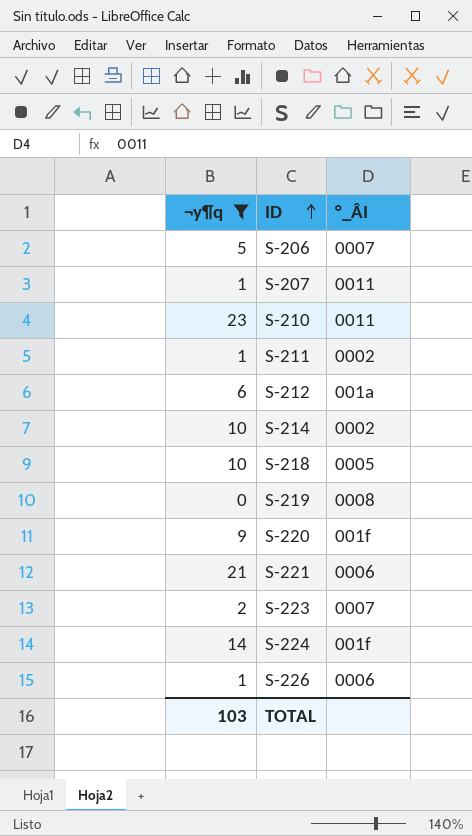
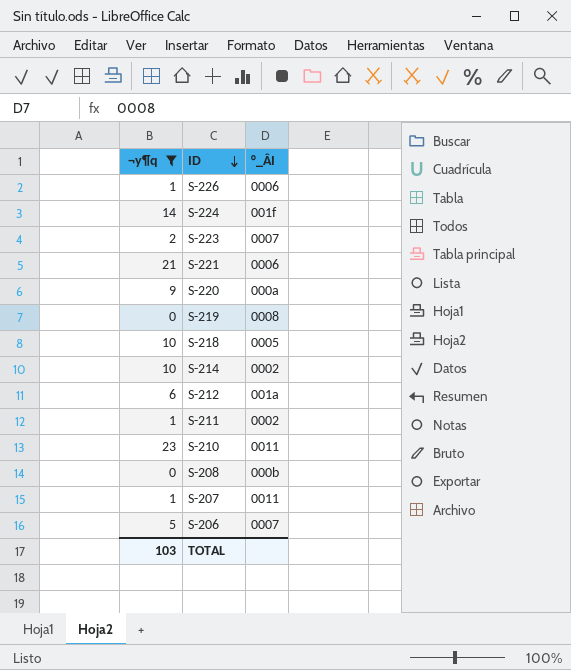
row order: ID ascending -> ID descending
S-220 | °_ÂI: 001f -> 000a
row S-208: none -> 0 | 000b

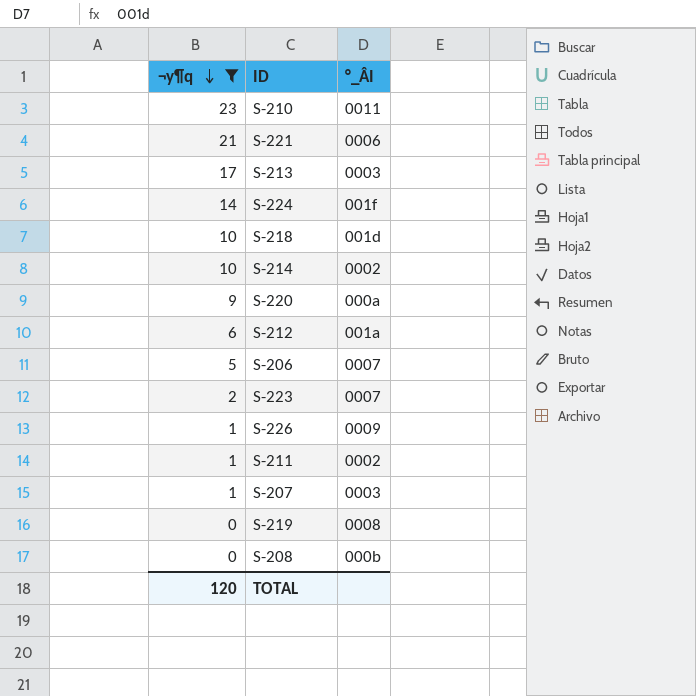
row order: ID descending -> ¬y¶q descending
row S-213: none -> 17 | 0003
S-218 | °_ÂI: 0005 -> 001d
S-226 | °_ÂI: 0006 -> 0009
S-207 | °_ÂI: 0011 -> 0003
TOTAL | ¬y¶q: 103 -> 120

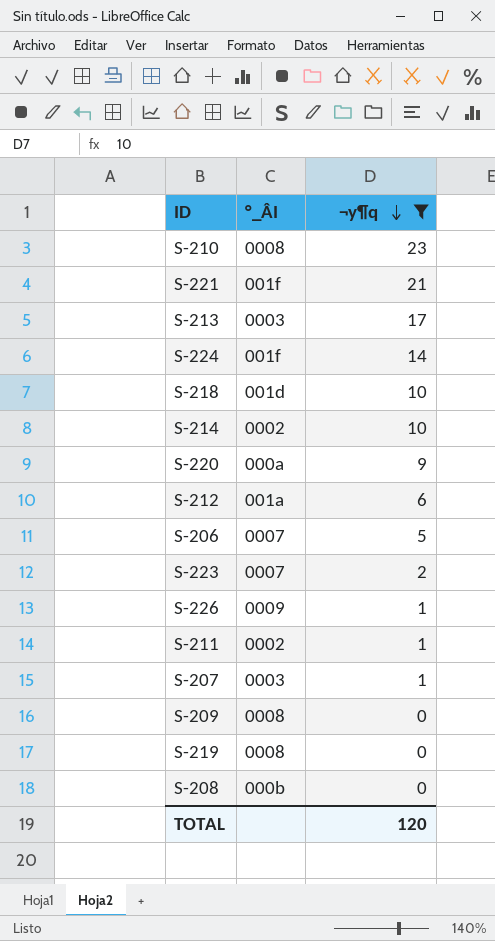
column ¬y¶q | position: 1 -> 3
S-210 | °_ÂI: 0011 -> 0008
S-221 | °_ÂI: 0006 -> 001f
row S-209: none -> 0008 | 0

